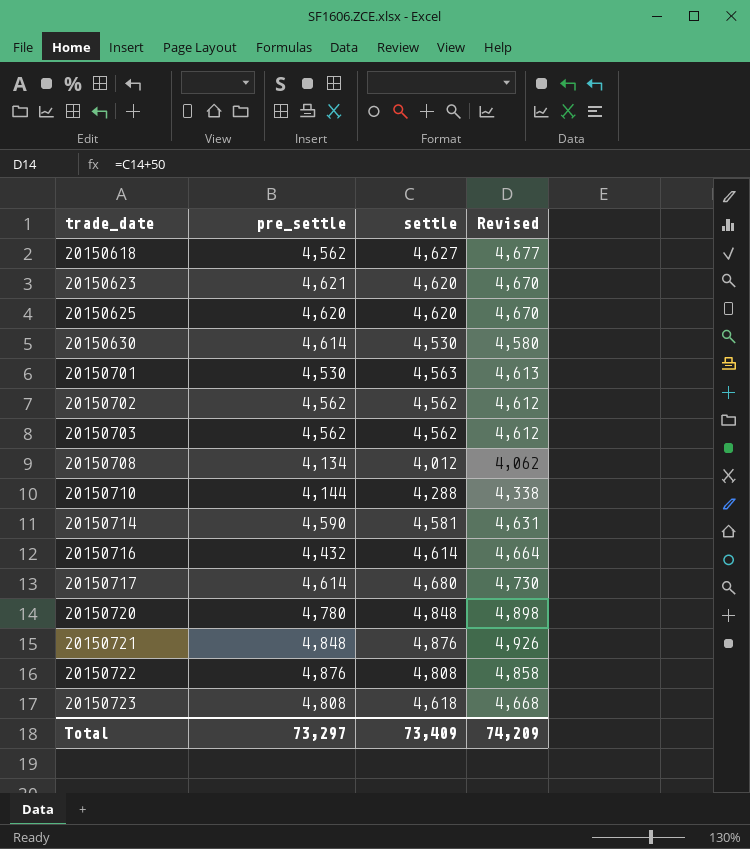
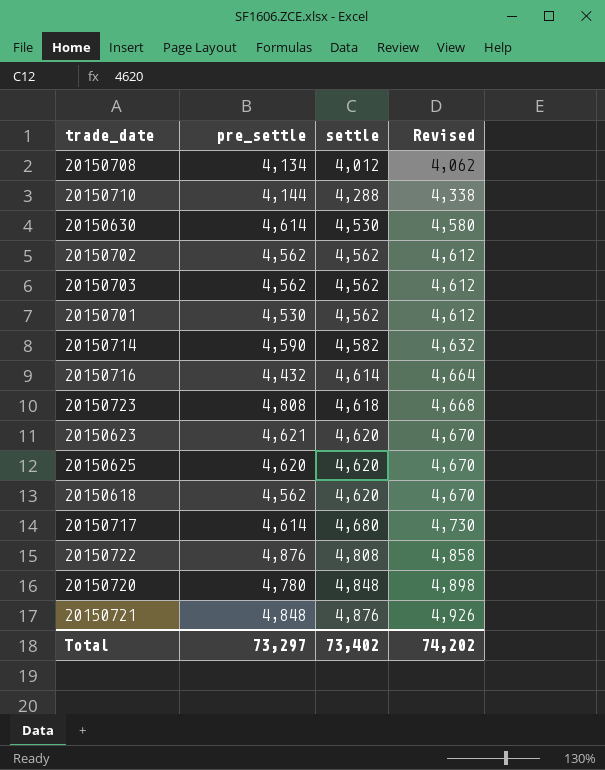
row order: trade_date ascending -> settle ascending
20150701 | settle: 4,563 -> 4,562
20150701 | Revised: 4,613 -> 4,612
20150714 | settle: 4,581 -> 4,582
20150714 | Revised: 4,631 -> 4,632
20150618 | settle: 4,627 -> 4,620
20150618 | Revised: 4,677 -> 4,670
Total | settle: 73,409 -> 73,402
Total | Revised: 74,209 -> 74,202

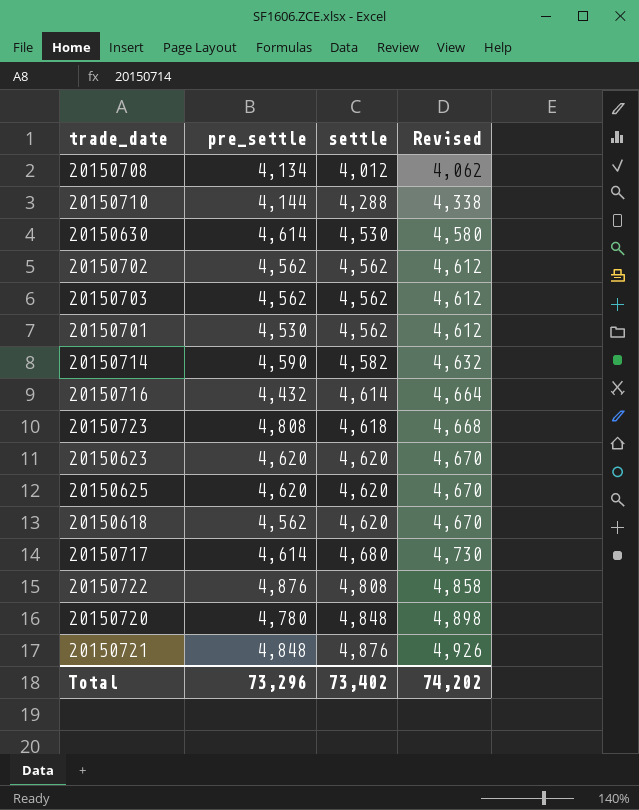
20150623 | pre_settle: 4,621 -> 4,620
Total | pre_settle: 73,297 -> 73,296

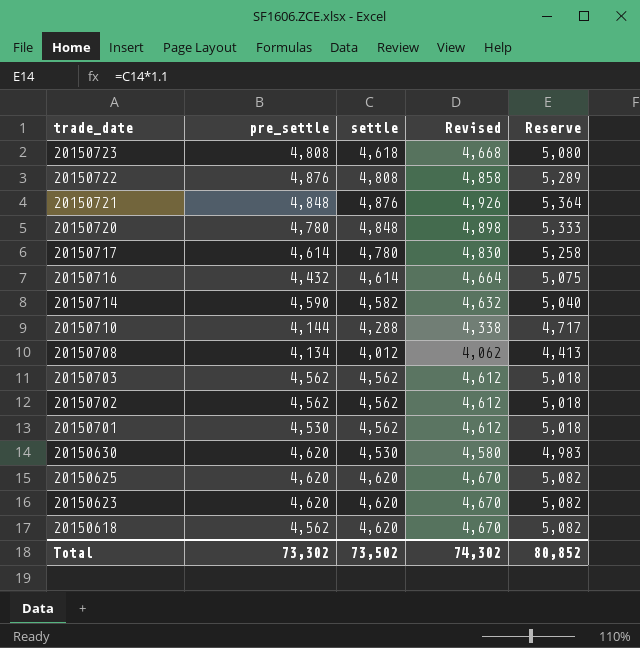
row order: settle ascending -> trade_date descending
column Reserve | formula: none -> [settle] * 1.1
20150717 | settle: 4,680 -> 4,780
20150717 | Revised: 4,730 -> 4,830
20150630 | pre_settle: 4,614 -> 4,620
Total | pre_settle: 73,296 -> 73,302
Total | settle: 73,402 -> 73,502
Total | Revised: 74,202 -> 74,302

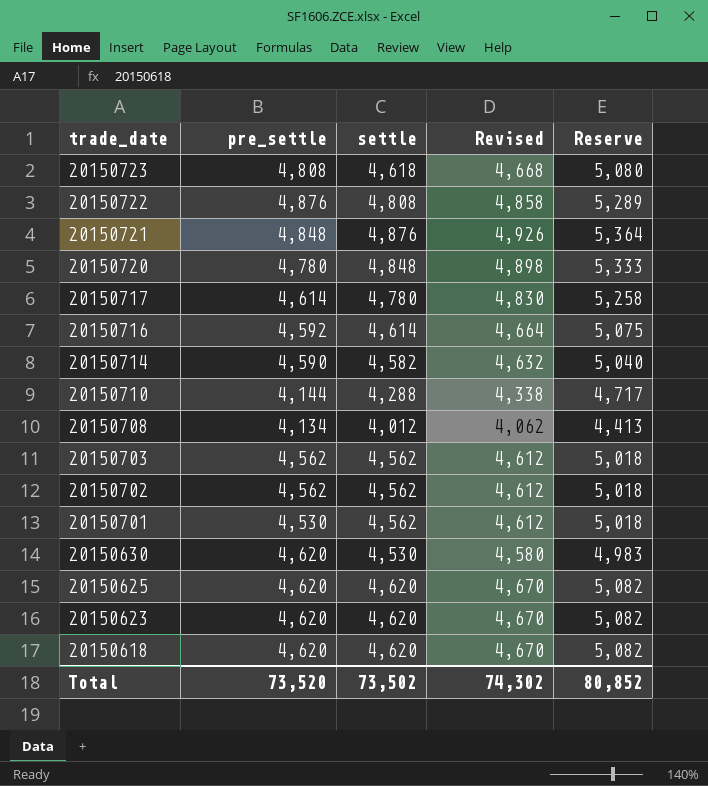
20150716 | pre_settle: 4,432 -> 4,592
20150618 | pre_settle: 4,562 -> 4,620
Total | pre_settle: 73,302 -> 73,520

